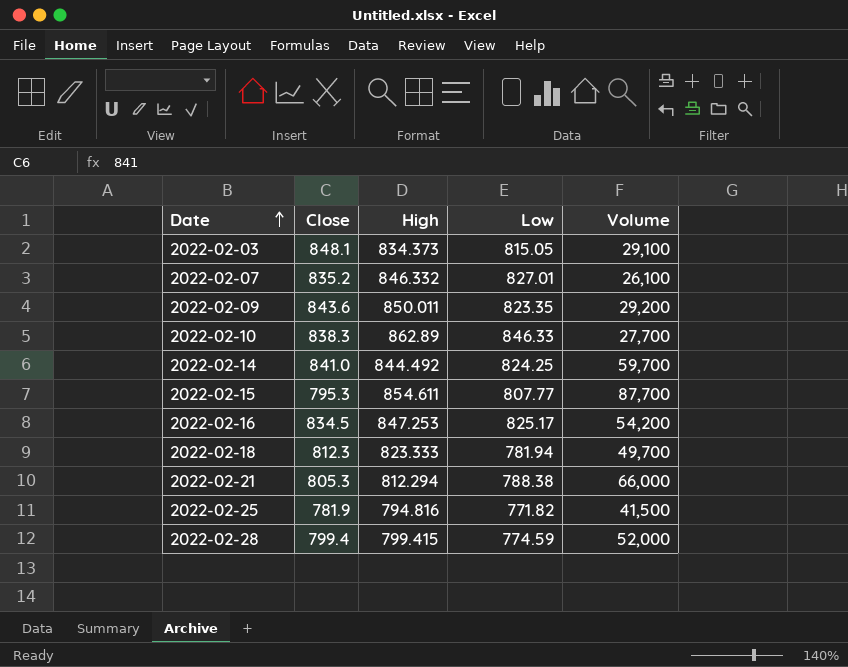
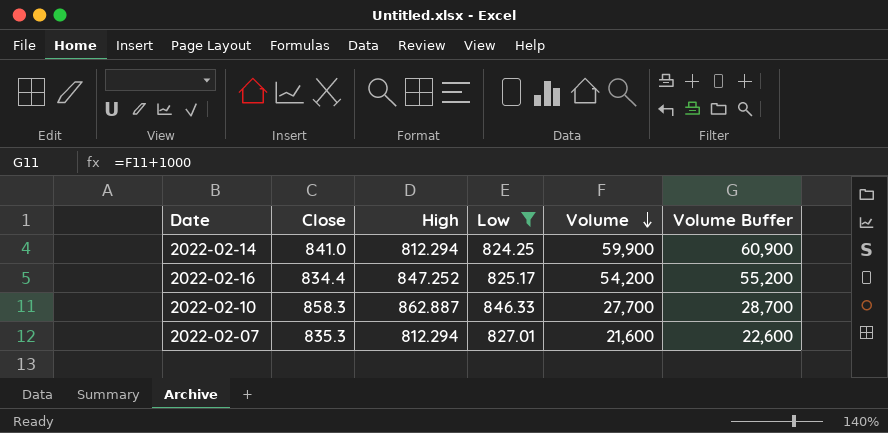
filter: none -> Low >= 824.25
row order: Date ascending -> Volume descending
column Volume Buffer | formula: none -> [Volume] + 1000
2022-02-14 | High: 844.492 -> 812.294
2022-02-14 | Volume: 59,700 -> 59,900
2022-02-16 | Close: 834.5 -> 834.4
2022-02-16 | High: 847.253 -> 847.252
2022-02-10 | Close: 838.3 -> 858.3
2022-02-10 | High: 862.89 -> 862.887
2022-02-07 | Close: 835.2 -> 835.3
2022-02-07 | High: 846.332 -> 812.294
2022-02-07 | Volume: 26,100 -> 21,600

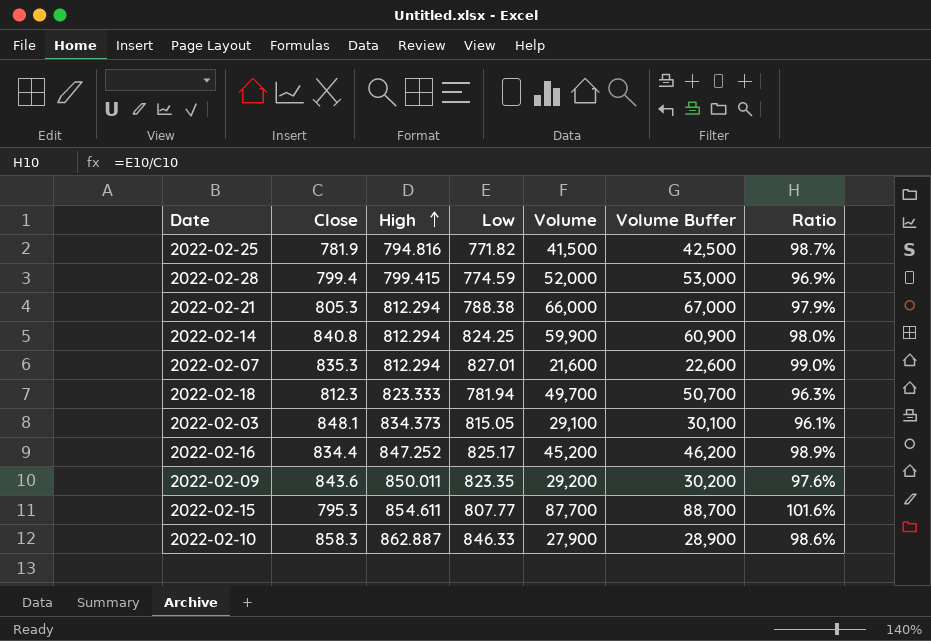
filter: Low >= 824.25 -> none
row order: Volume descending -> High ascending
column Ratio | formula: none -> [Low] / [Close]
2022-02-14 | Close: 841.0 -> 840.8
2022-02-16 | Volume: 54,200 -> 45,200
2022-02-16 | Volume Buffer: 55,200 -> 46,200
2022-02-10 | Volume: 27,700 -> 27,900
2022-02-10 | Volume Buffer: 28,700 -> 28,900

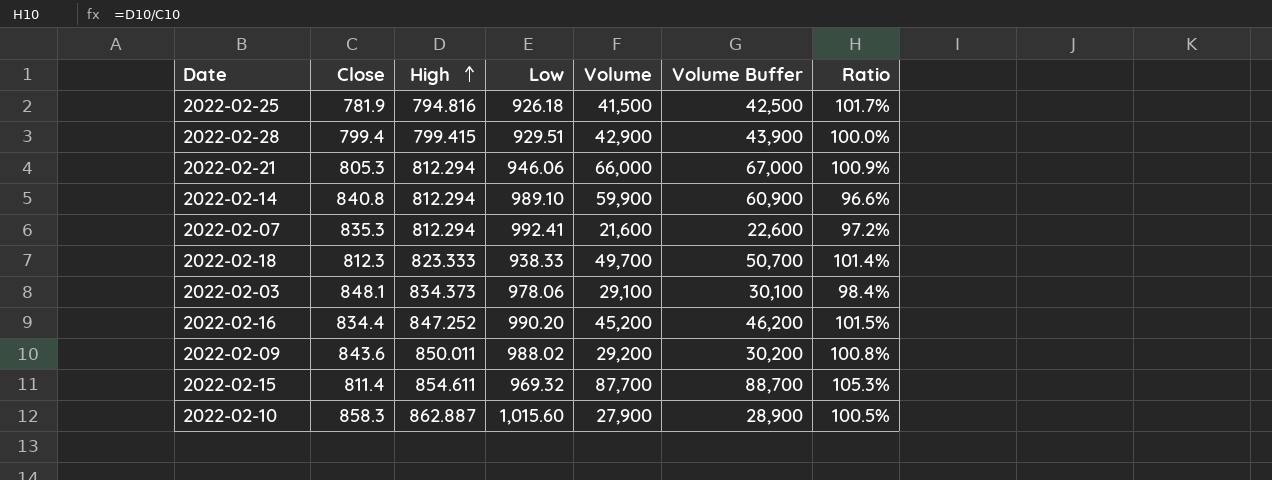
column Ratio | formula: [Low] / [Close] -> [High] / [Close]
2022-02-25 | Low: 771.82 -> 926.18
2022-02-28 | Low: 774.59 -> 929.51
2022-02-28 | Volume: 52,000 -> 42,900
2022-02-28 | Volume Buffer: 53,000 -> 43,900
2022-02-21 | Low: 788.38 -> 946.06
2022-02-14 | Low: 824.25 -> 989.10
2022-02-07 | Low: 827.01 -> 992.41
2022-02-18 | Low: 781.94 -> 938.33
2022-02-03 | Low: 815.05 -> 978.06
2022-02-16 | Low: 825.17 -> 990.20
2022-02-09 | Low: 823.35 -> 988.02
2022-02-15 | Close: 795.3 -> 811.4
2022-02-15 | Low: 807.77 -> 969.32
2022-02-10 | Low: 846.33 -> 1,015.60

